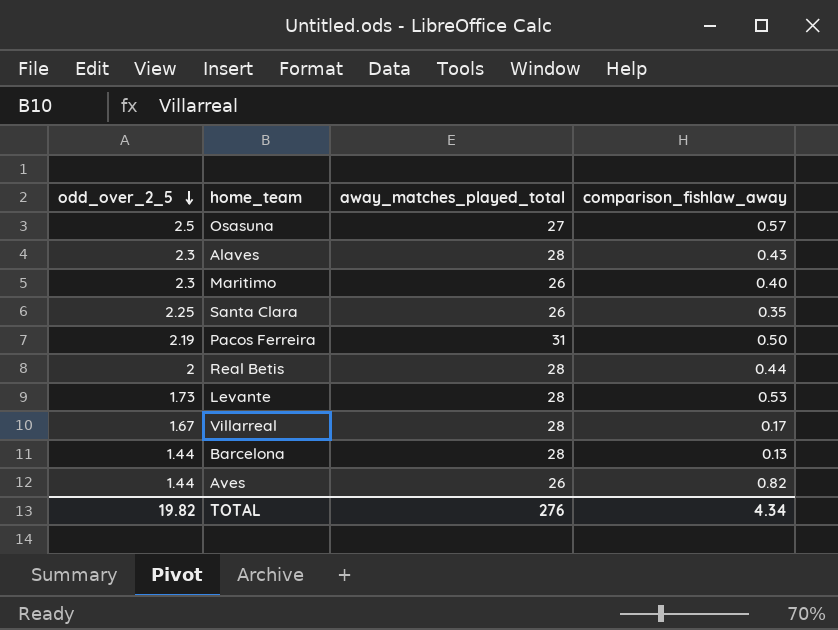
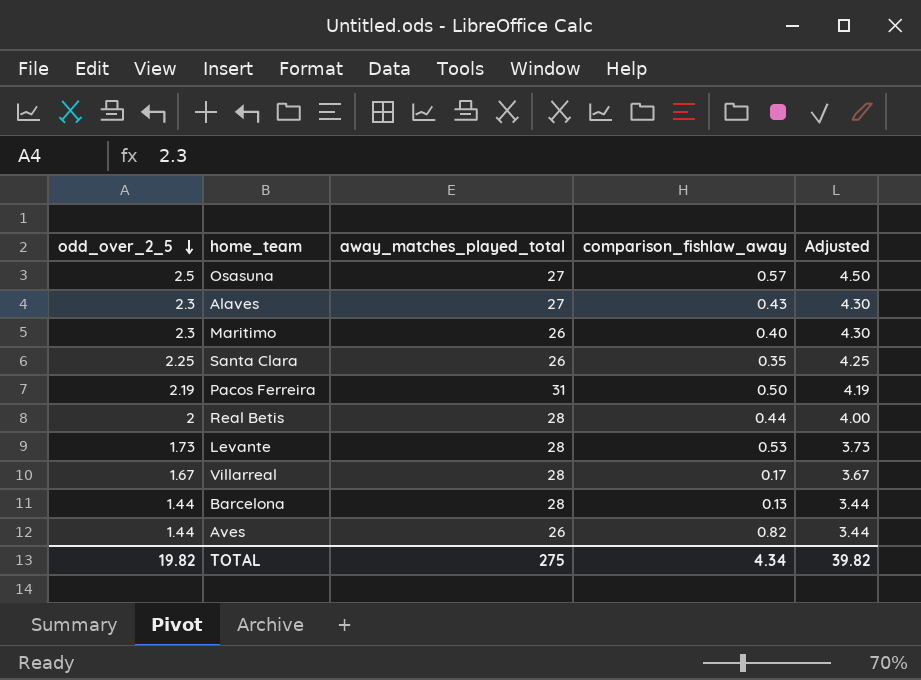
column Adjusted | formula: none -> [odd_over_2_5] + 2
Alaves | away_matches_played_total: 28 -> 27
TOTAL | away_matches_played_total: 276 -> 275

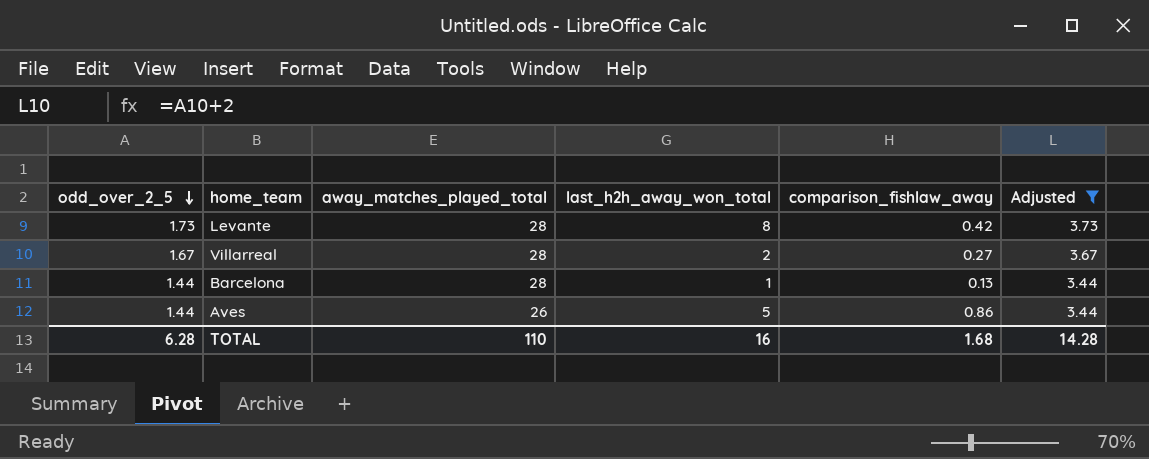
filter: none -> Adjusted <= 3.73
column last_h2h_away_won_total | position: none -> 4
Levante | comparison_fishlaw_away: 0.53 -> 0.42
Villarreal | comparison_fishlaw_away: 0.17 -> 0.27
Aves | comparison_fishlaw_away: 0.82 -> 0.86
TOTAL | odd_over_2_5: 19.82 -> 6.28
TOTAL | away_matches_played_total: 275 -> 110
TOTAL | comparison_fishlaw_away: 4.34 -> 1.68
TOTAL | Adjusted: 39.82 -> 14.28

